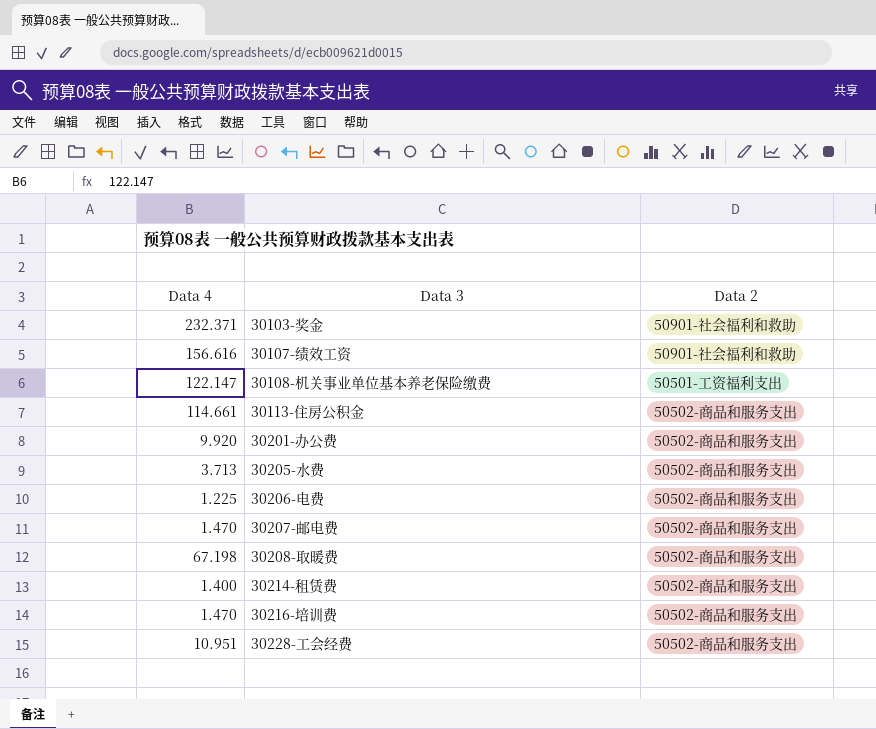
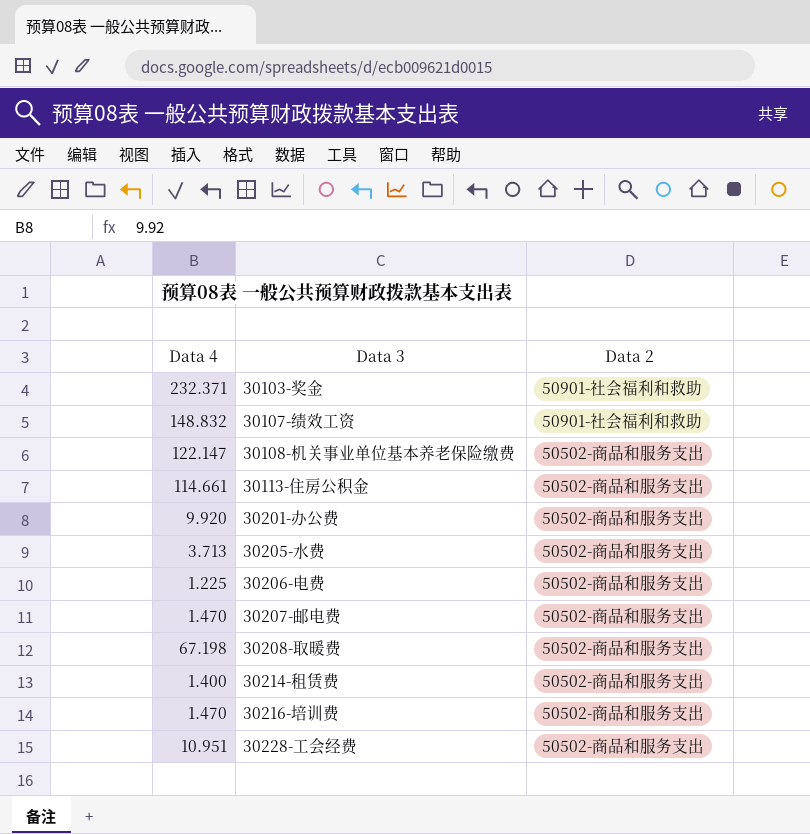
30107-绩效工资 | Data 4: 156.616 -> 148.832
30108-机关事业单位基本养老保险缴费 | Data 2: 50501-工资福利支出 -> 50502-商品和服务支出

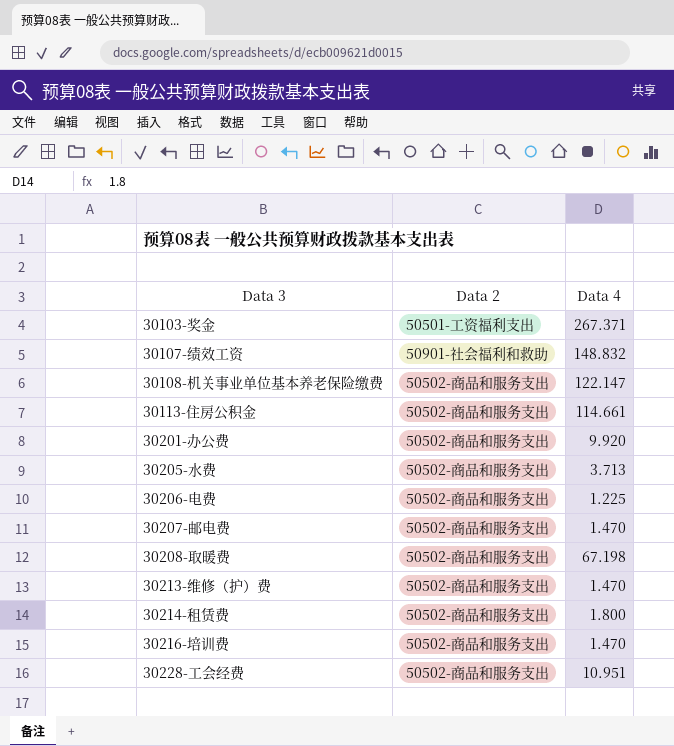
column Data 4 | position: 1 -> 3
30103-奖金 | Data 2: 50901-社会福利和救助 -> 50501-工资福利支出
30103-奖金 | Data 4: 232.371 -> 267.371
row 30213-维修（护）费: none -> 50502-商品和服务支出 | 1.470
30214-租赁费 | Data 4: 1.400 -> 1.800

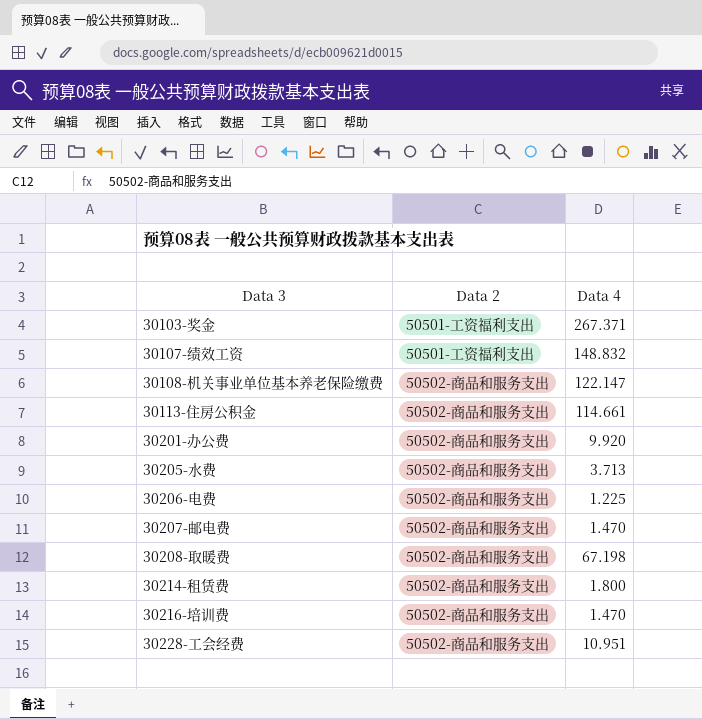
row 30213-维修（护）费: 50502-商品和服务支出 | 1.470 -> none
30107-绩效工资 | Data 2: 50901-社会福利和救助 -> 50501-工资福利支出

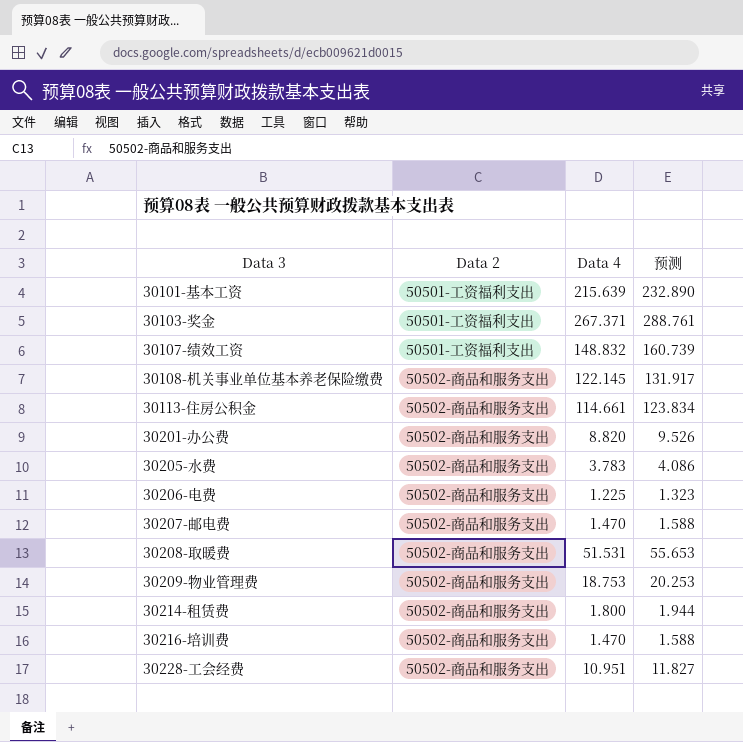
column 预测 | formula: none -> [Data 4] * 1.08
row 30101-基本工资: none -> 50501-工资福利支出 | 215.639 | 232.890
30108-机关事业单位基本养老保险缴费 | Data 4: 122.147 -> 122.145
30201-办公费 | Data 4: 9.920 -> 8.820
30205-水费 | Data 4: 3.713 -> 3.783
30208-取暖费 | Data 4: 67.198 -> 51.531
row 30209-物业管理费: none -> 50502-商品和服务支出 | 18.753 | 20.253

